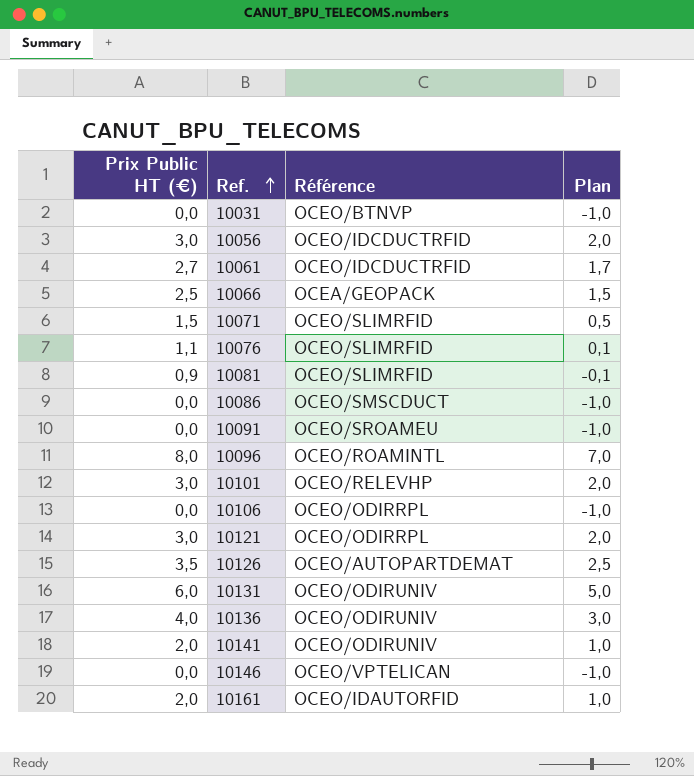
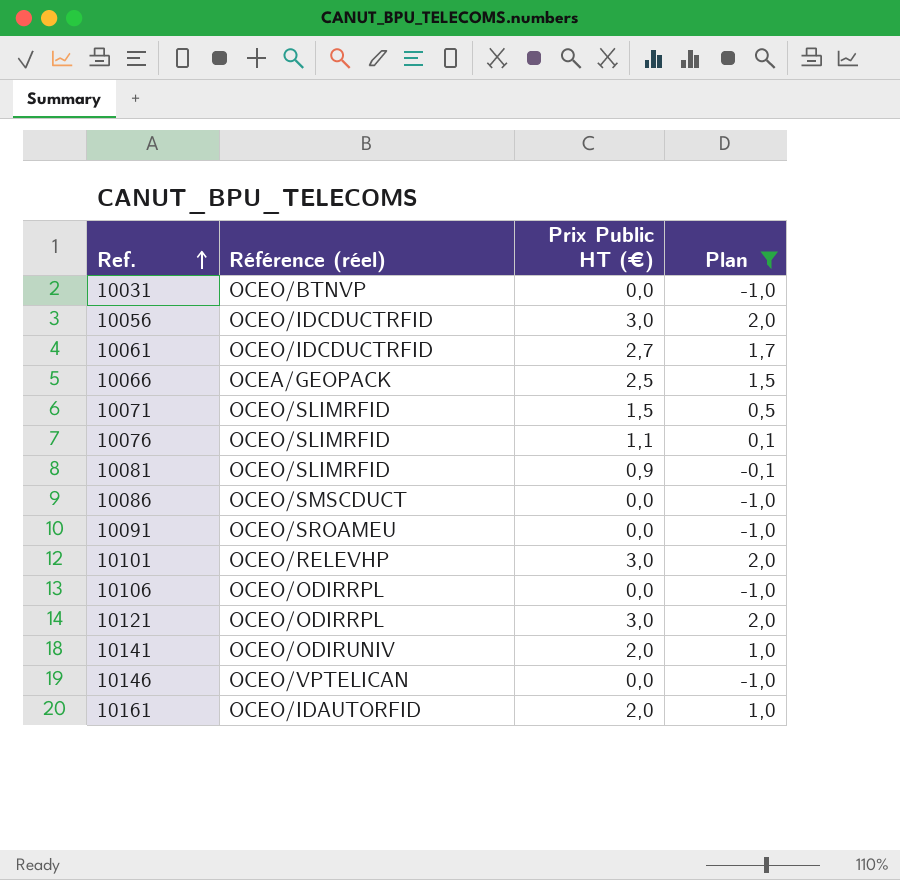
filter: none -> Plan <= 2,0
column name: Référence -> Référence (réel)
column Prix Public HT (€) | position: 1 -> 3

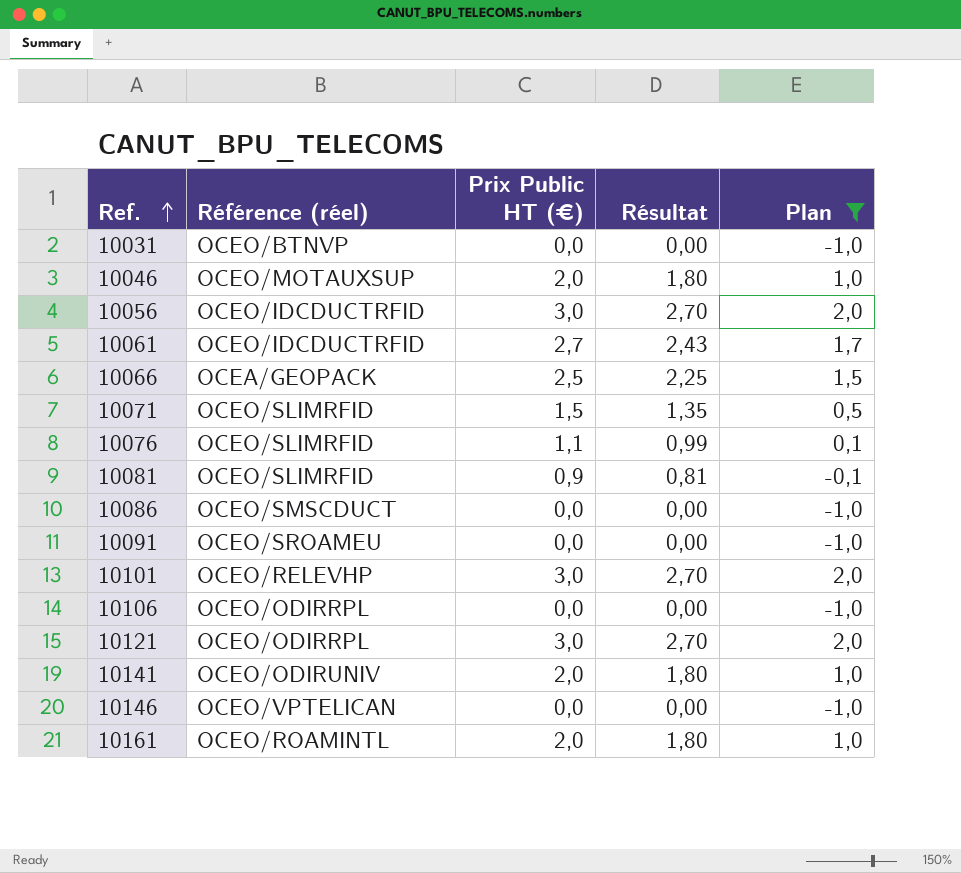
column Résultat | formula: none -> [Prix Public HT (€)] * 0,9
row 10046: none -> OCEO/MOTAUXSUP | 2,0 | 1,80 | 1,0
10161 | Référence (réel): OCEO/IDAUTORFID -> OCEO/ROAMINTL

